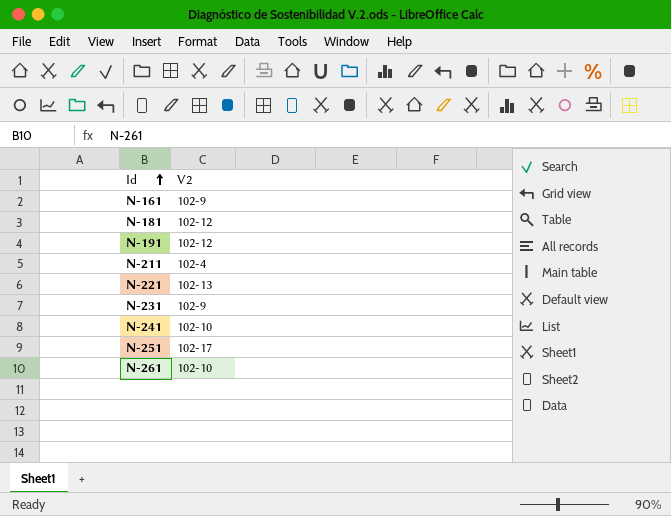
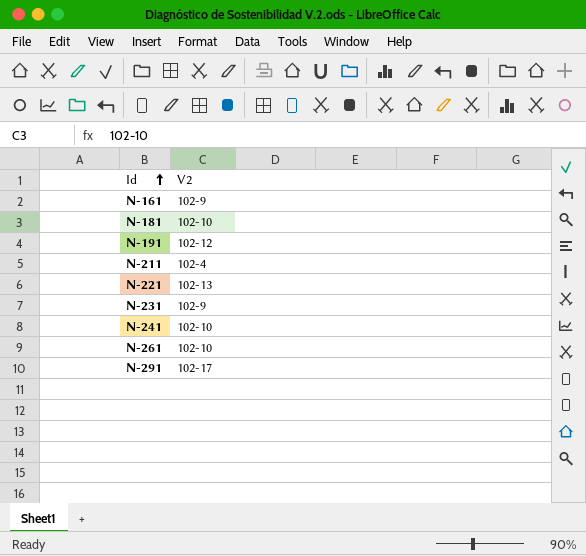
row N-251: 102-17 -> none
N-181 | V2: 102-12 -> 102-10
row N-291: none -> 102-17

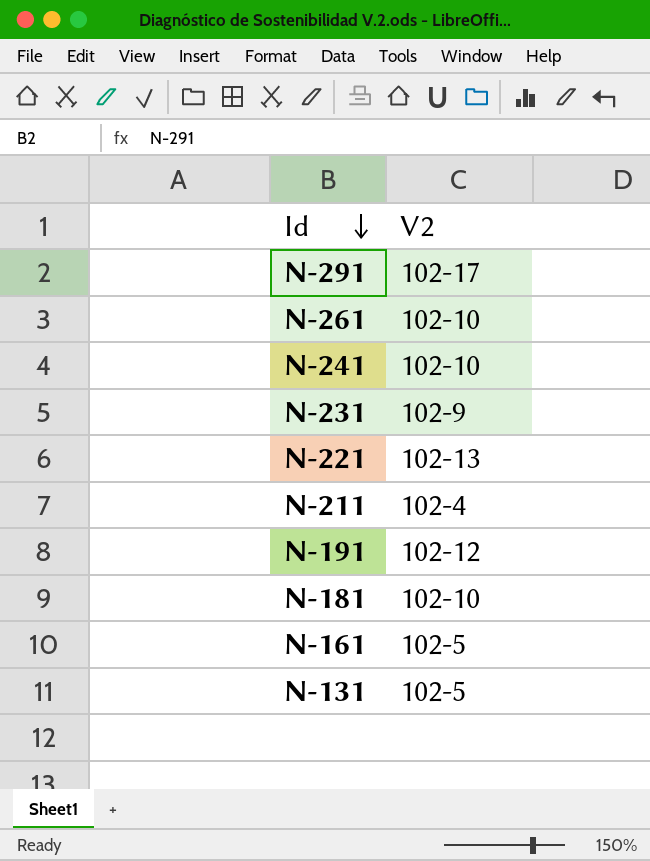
row order: Id ascending -> Id descending
N-161 | V2: 102-9 -> 102-5
row N-131: none -> 102-5

